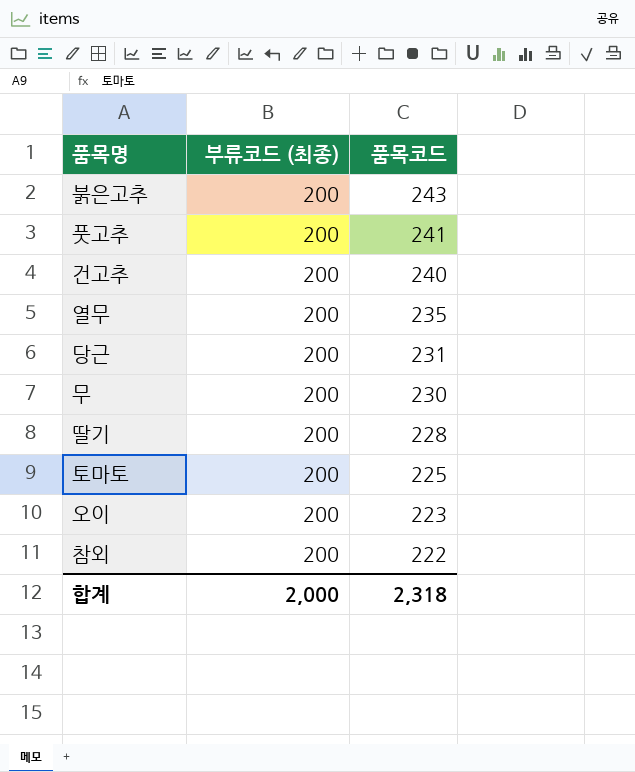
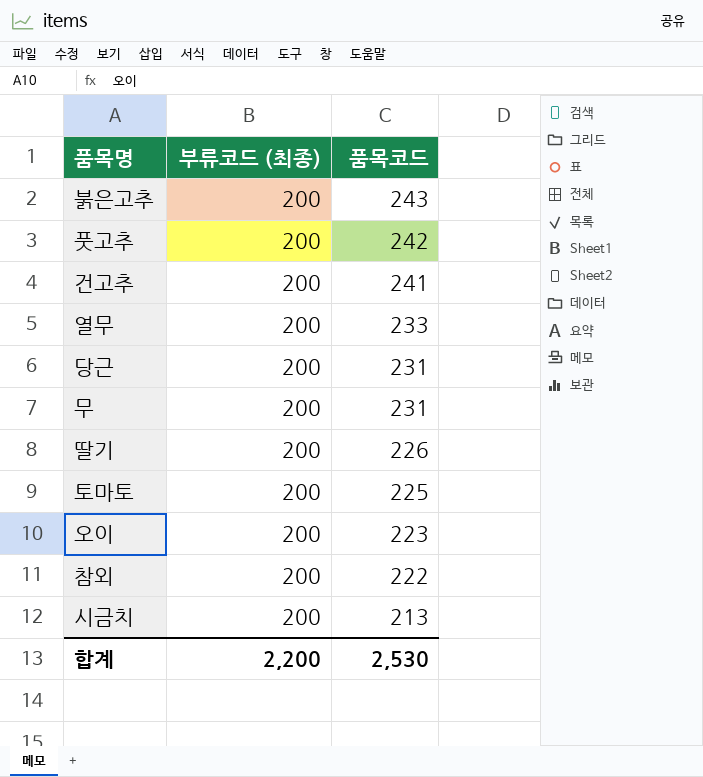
풋고추 | 품목코드: 241 -> 242
건고추 | 품목코드: 240 -> 241
열무 | 품목코드: 235 -> 233
무 | 품목코드: 230 -> 231
딸기 | 품목코드: 228 -> 226
row 시금치: none -> 200 | 213
합계 | 부류코드 (최종): 2,000 -> 2,200
합계 | 품목코드: 2,318 -> 2,530

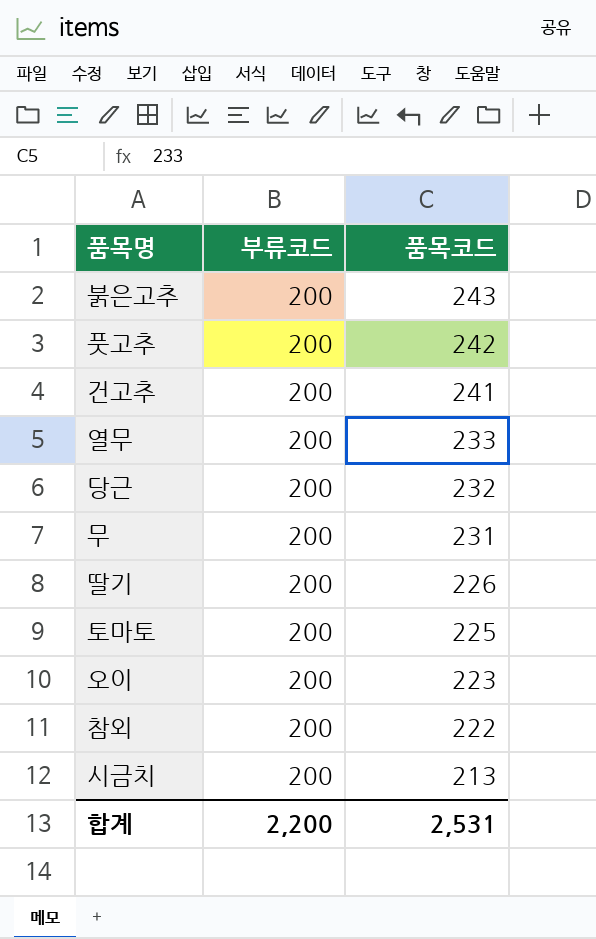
column name: 부류코드 (최종) -> 부류코드
당근 | 품목코드: 231 -> 232
합계 | 품목코드: 2,530 -> 2,531

